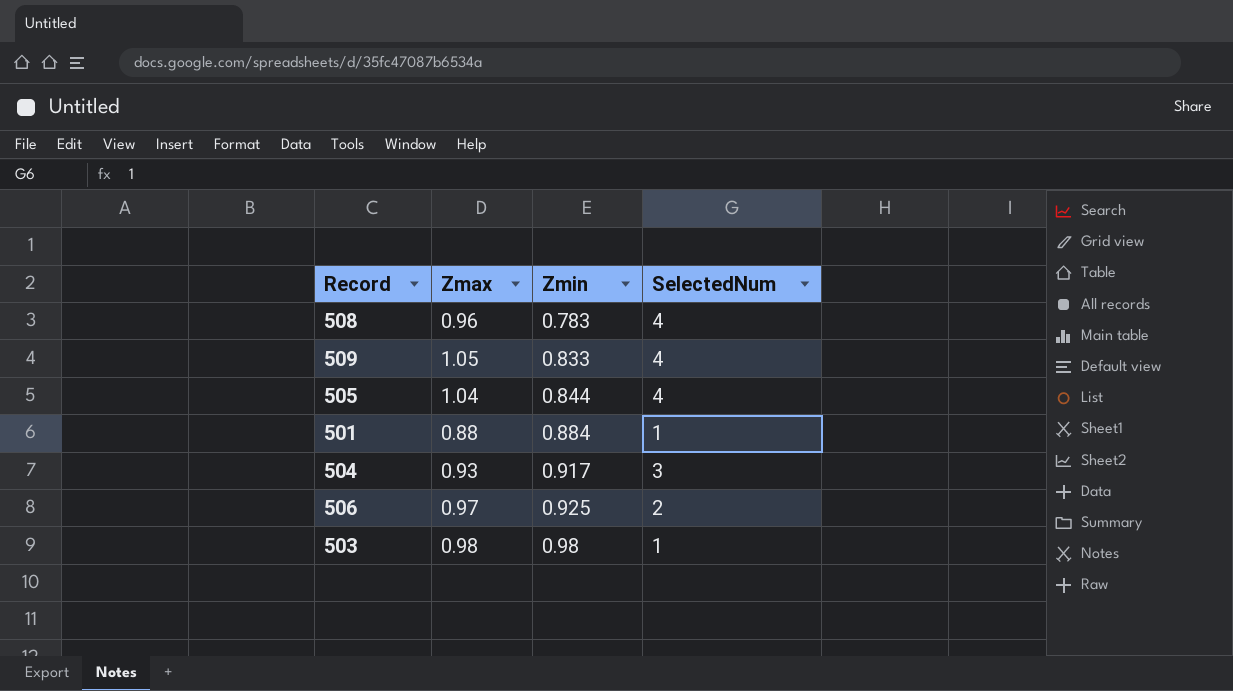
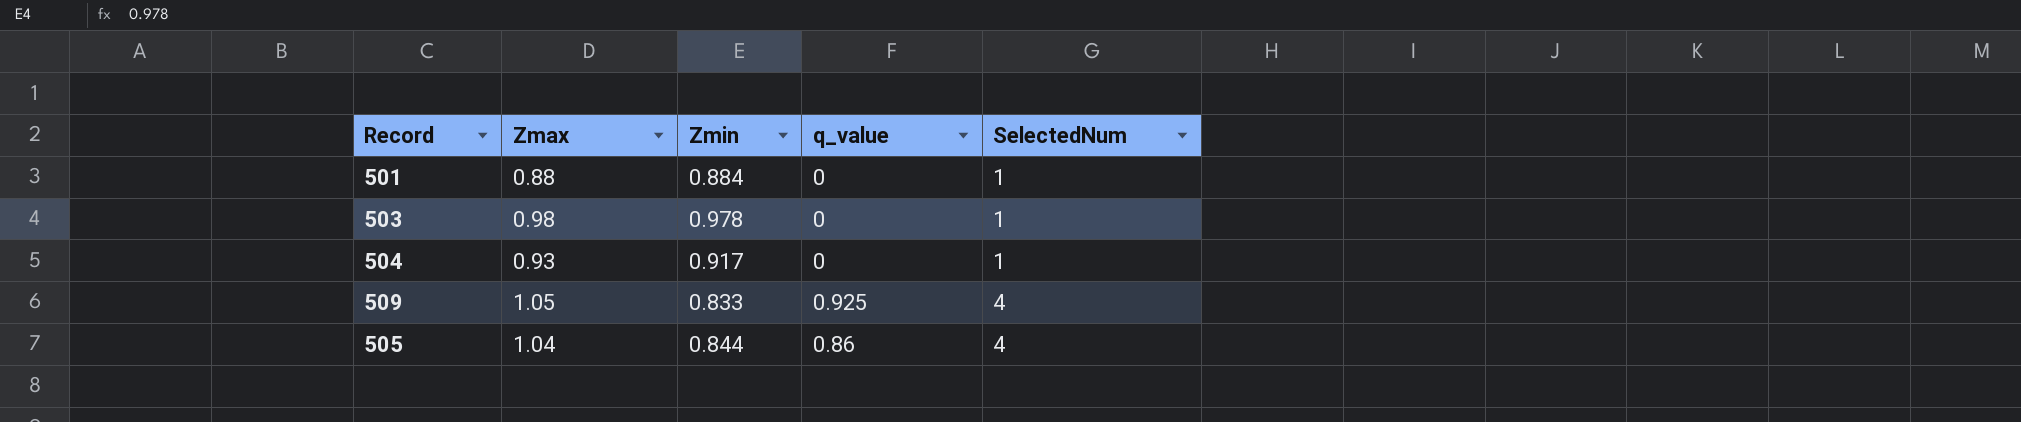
row order: Zmin ascending -> SelectedNum ascending
column q_value | position: none -> 4
row 508: 0.96 | 0.783 | 4 -> none
row 506: 0.97 | 0.925 | 2 -> none
503 | Zmin: 0.98 -> 0.978
504 | SelectedNum: 3 -> 1

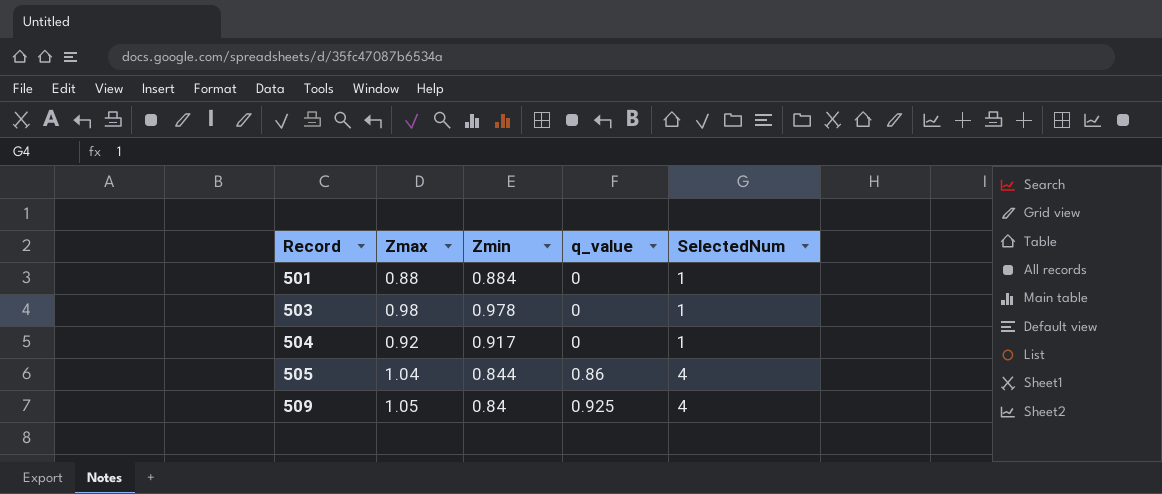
row order: SelectedNum ascending -> Record ascending
504 | Zmax: 0.93 -> 0.92
509 | Zmin: 0.833 -> 0.84

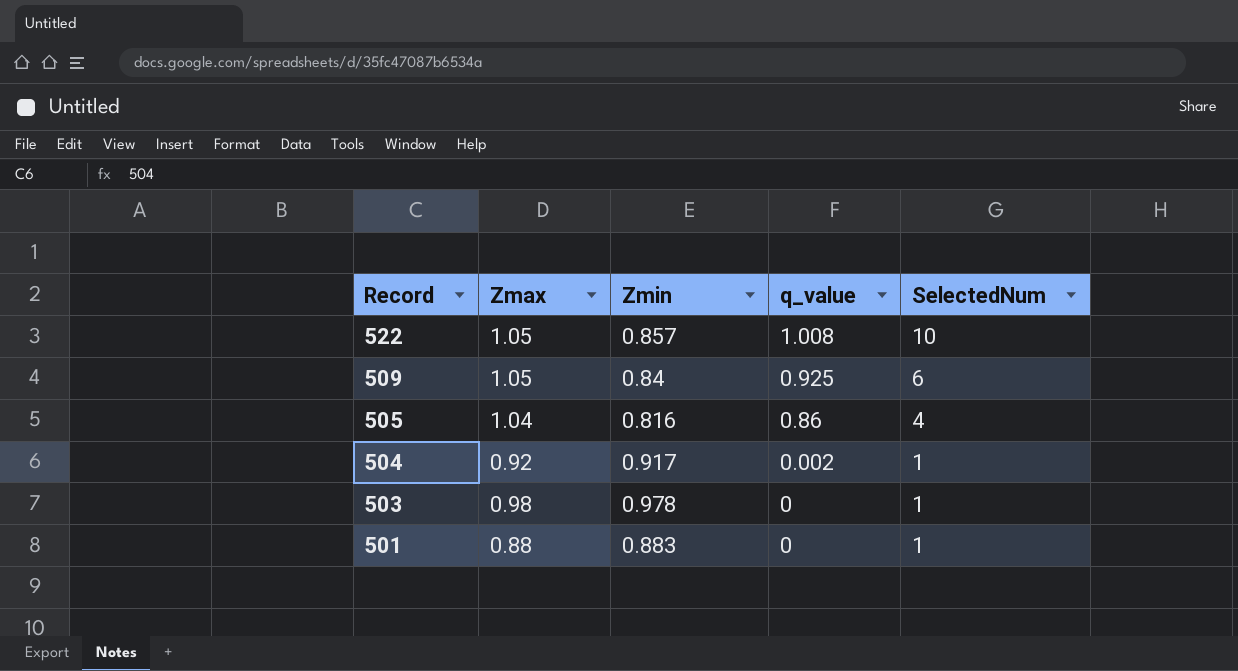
row order: Record ascending -> Record descending
row 522: none -> 1.05 | 0.857 | 1.008 | 10
509 | SelectedNum: 4 -> 6
505 | Zmin: 0.844 -> 0.816
504 | q_value: 0 -> 0.002
501 | Zmin: 0.884 -> 0.883

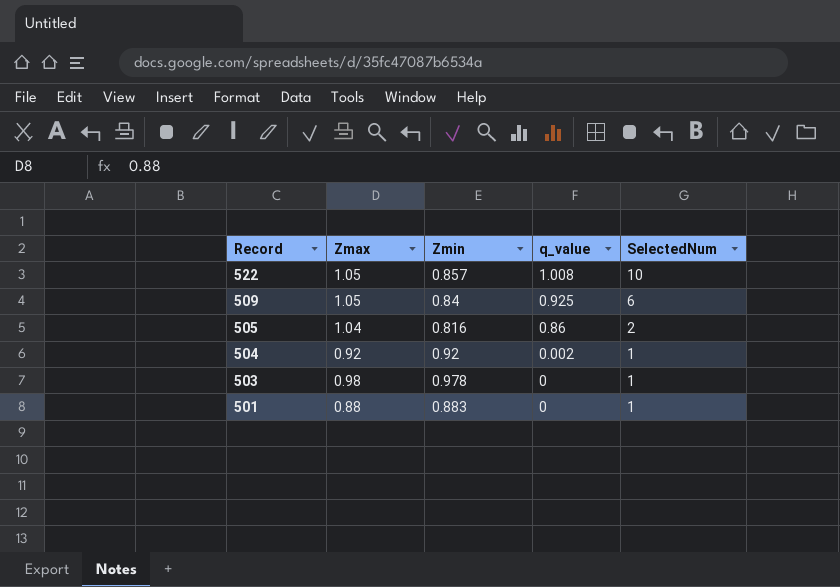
505 | SelectedNum: 4 -> 2
504 | Zmin: 0.917 -> 0.92

